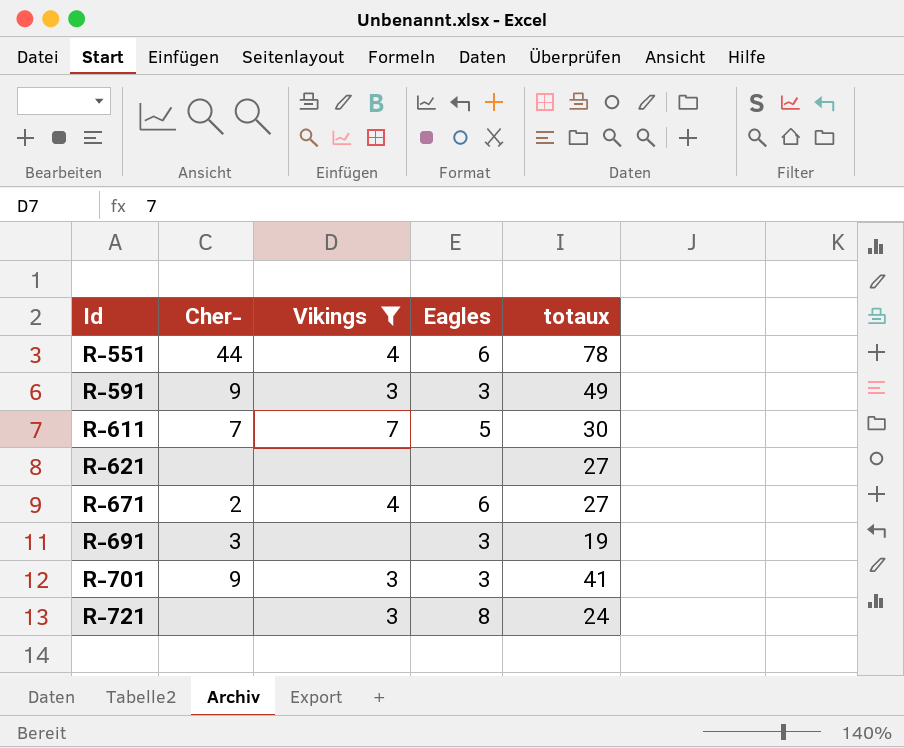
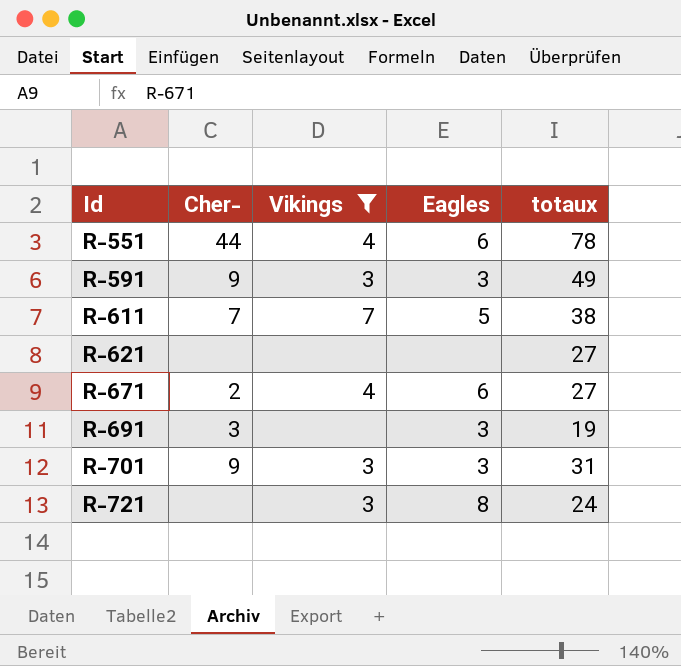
R-611 | totaux: 30 -> 38
R-701 | totaux: 41 -> 31

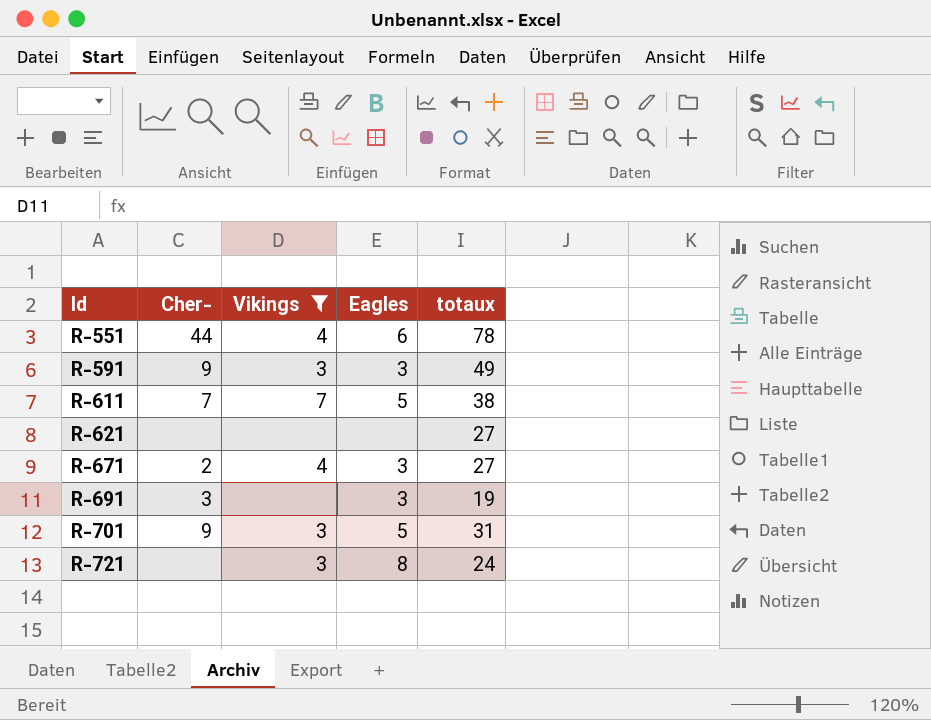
R-671 | Eagles: 6 -> 3
R-701 | Eagles: 3 -> 5

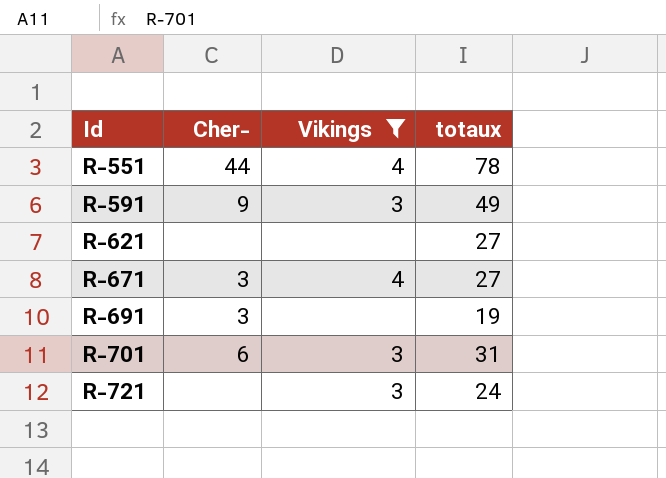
column Eagles | position: 4 -> none
row R-611: 7 | 7 | 5 | 38 -> none
R-671 | Cher-: 2 -> 3
R-701 | Cher-: 9 -> 6

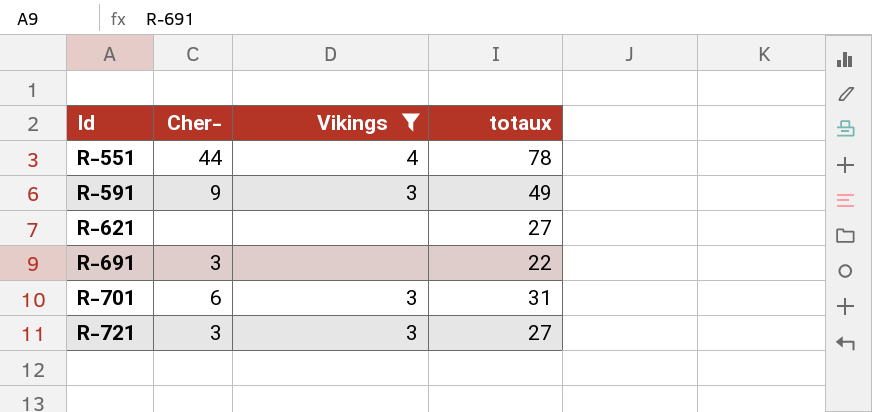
row R-671: 3 | 4 | 27 -> none
R-691 | totaux: 19 -> 22
R-721 | Cher-: none -> 3
R-721 | totaux: 24 -> 27

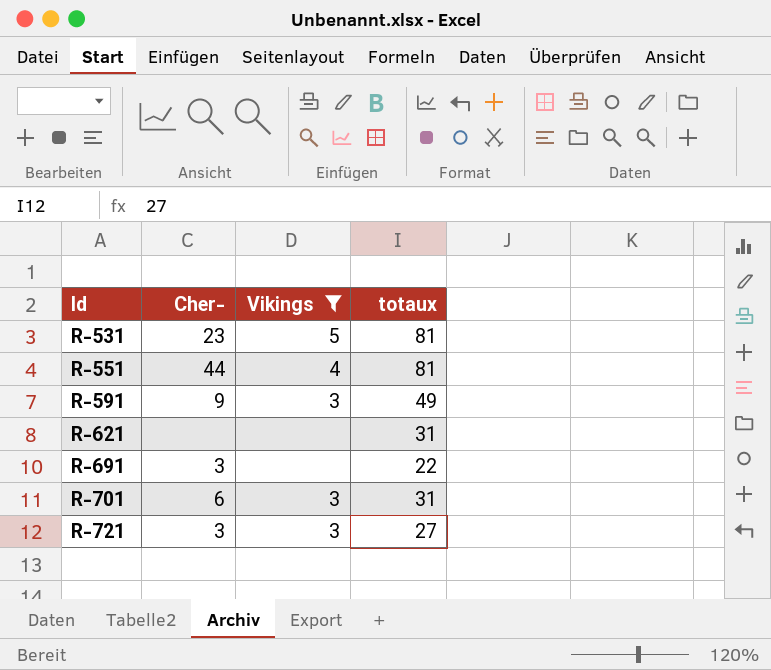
row R-531: none -> 23 | 5 | 81
R-551 | totaux: 78 -> 81
R-621 | totaux: 27 -> 31

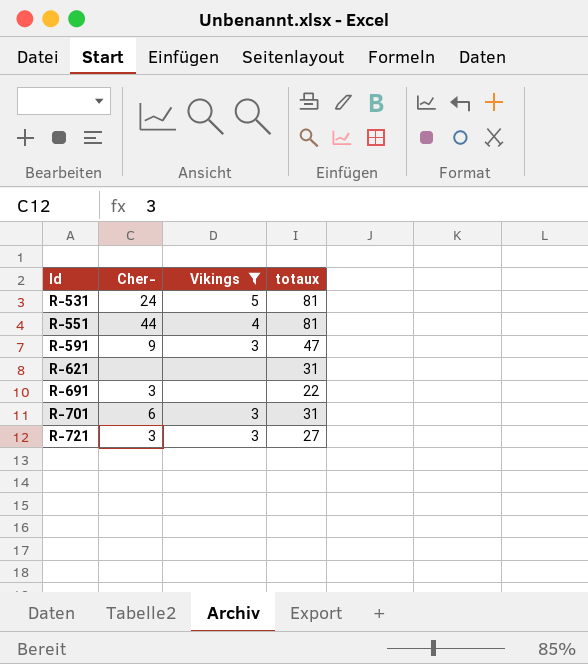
R-531 | Cher-: 23 -> 24
R-591 | totaux: 49 -> 47

